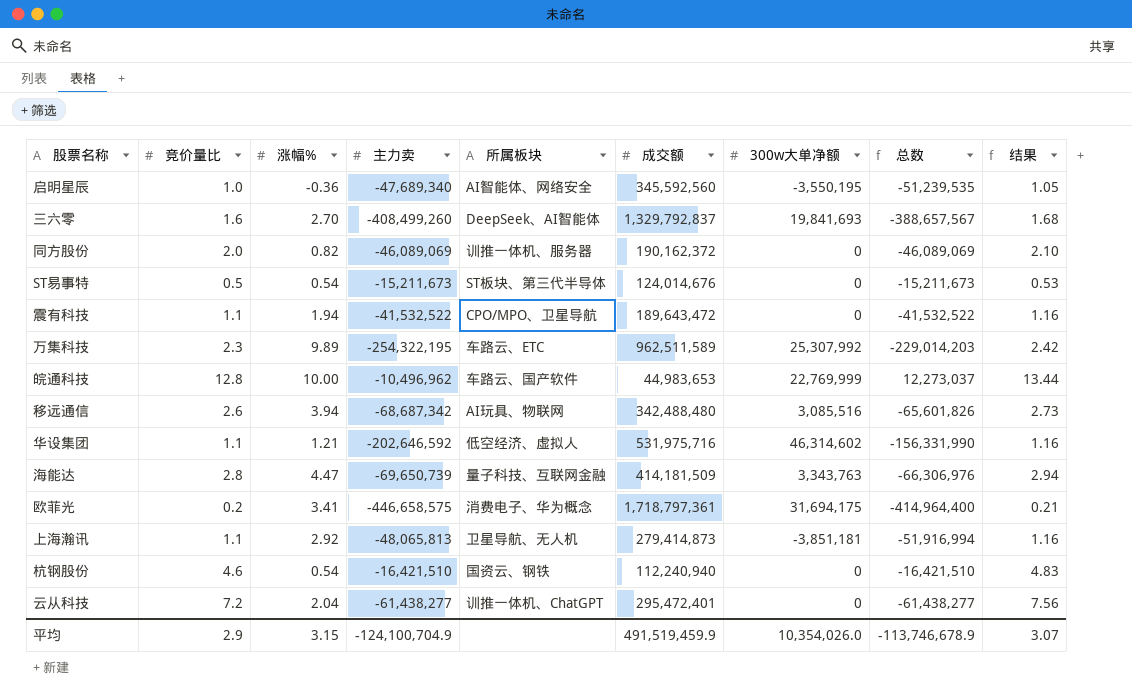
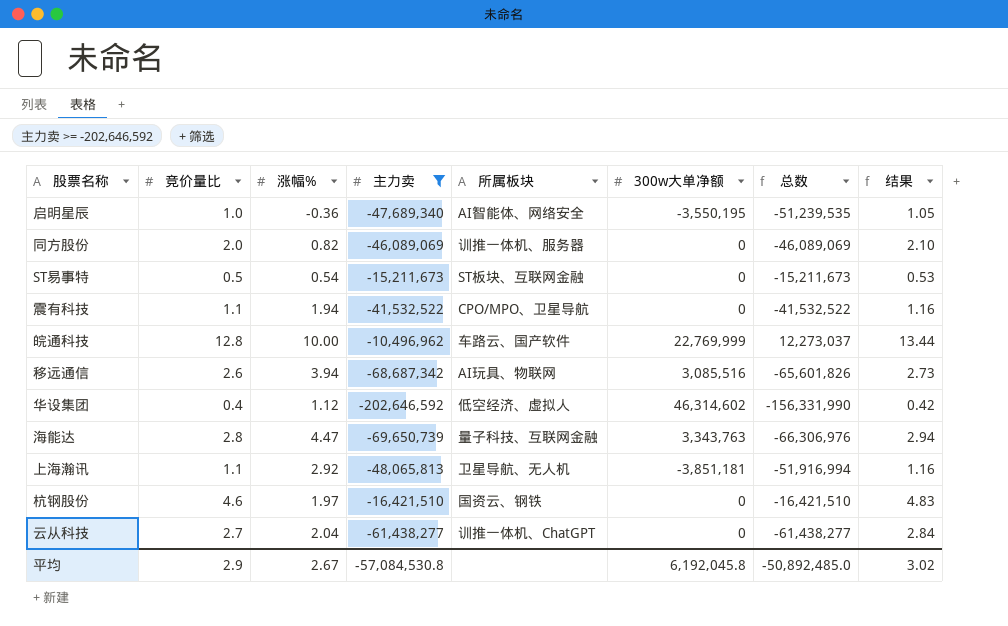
filter: none -> 主力卖 >= -202,646,592
column 成交额 | position: 6 -> none
ST易事特 | 所属板块: ST板块、第三代半导体 -> ST板块、互联网金融
华设集团 | 竞价量比: 1.1 -> 0.4
华设集团 | 涨幅%: 1.21 -> 1.12
华设集团 | 结果: 1.16 -> 0.42
杭钢股份 | 涨幅%: 0.54 -> 1.97
云从科技 | 竞价量比: 7.2 -> 2.7
云从科技 | 结果: 7.56 -> 2.84
平均 | 涨幅%: 3.15 -> 2.67
平均 | 主力卖: -124,100,704.9 -> -57,084,530.8
平均 | 300w大单净额: 10,354,026.0 -> 6,192,045.8
平均 | 总数: -113,746,678.9 -> -50,892,485.0
平均 | 结果: 3.07 -> 3.02

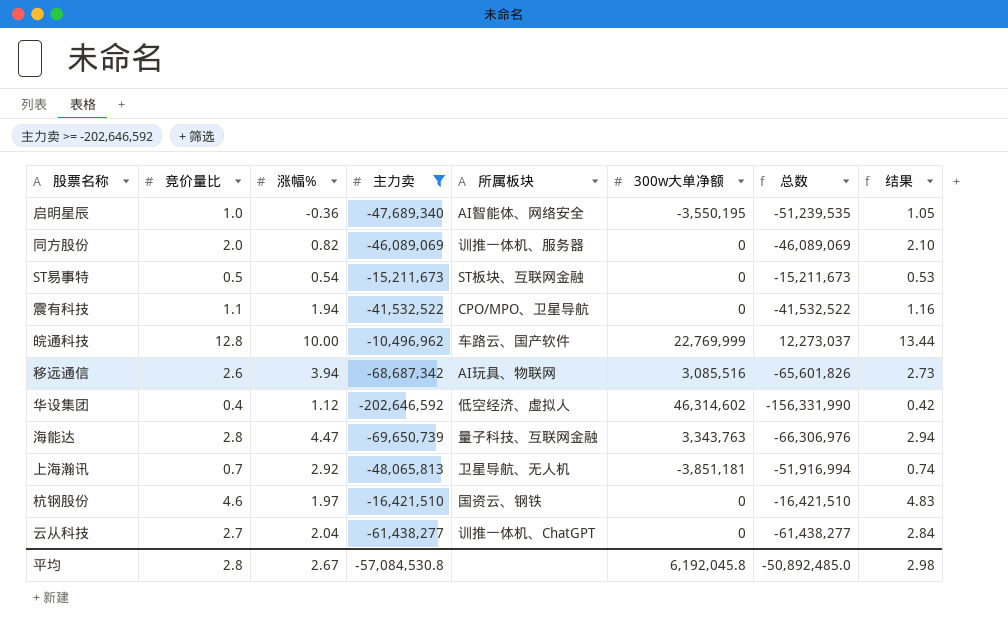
上海瀚讯 | 竞价量比: 1.1 -> 0.7
上海瀚讯 | 结果: 1.16 -> 0.74
平均 | 竞价量比: 2.9 -> 2.8
平均 | 结果: 3.02 -> 2.98

